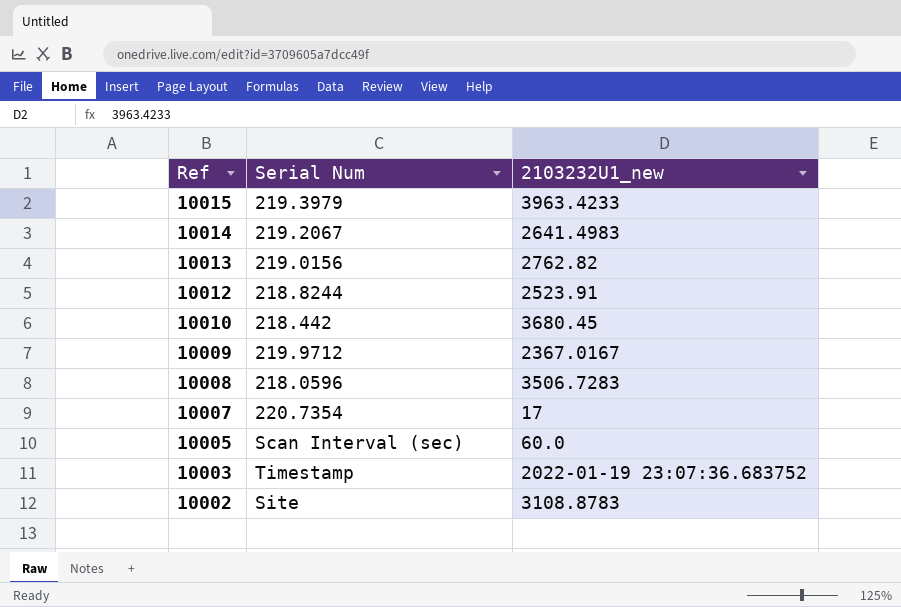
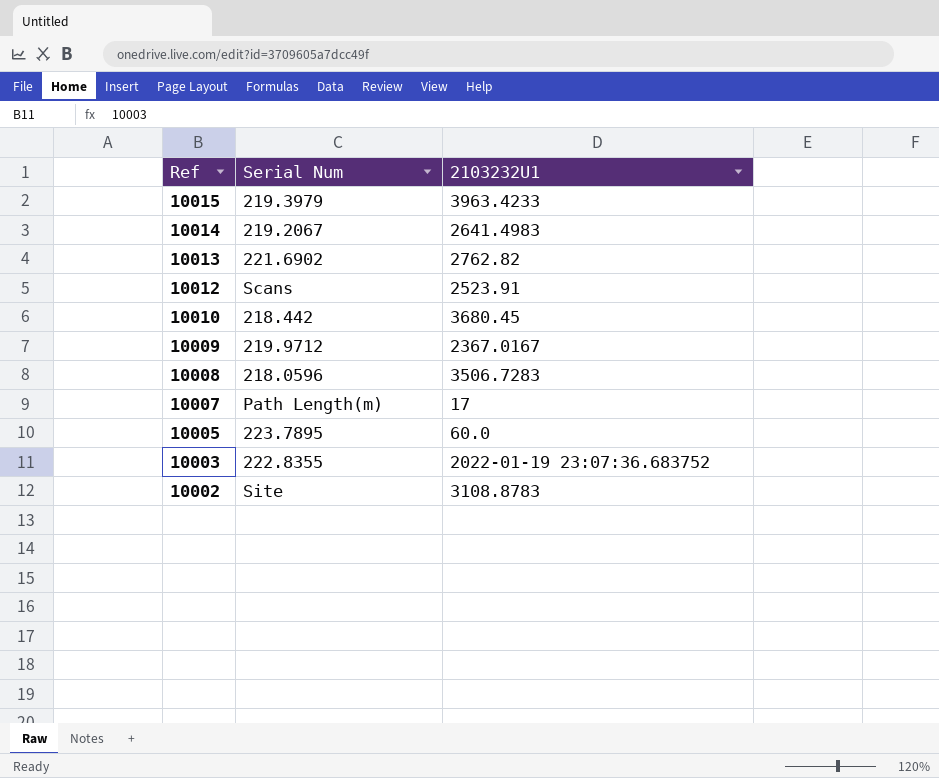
column name: 2103232U1_new -> 2103232U1
10013 | Serial Num: 219.0156 -> 221.6902
10012 | Serial Num: 218.8244 -> Scans
10007 | Serial Num: 220.7354 -> Path Length(m)
10005 | Serial Num: Scan Interval (sec) -> 223.7895
10003 | Serial Num: Timestamp -> 222.8355

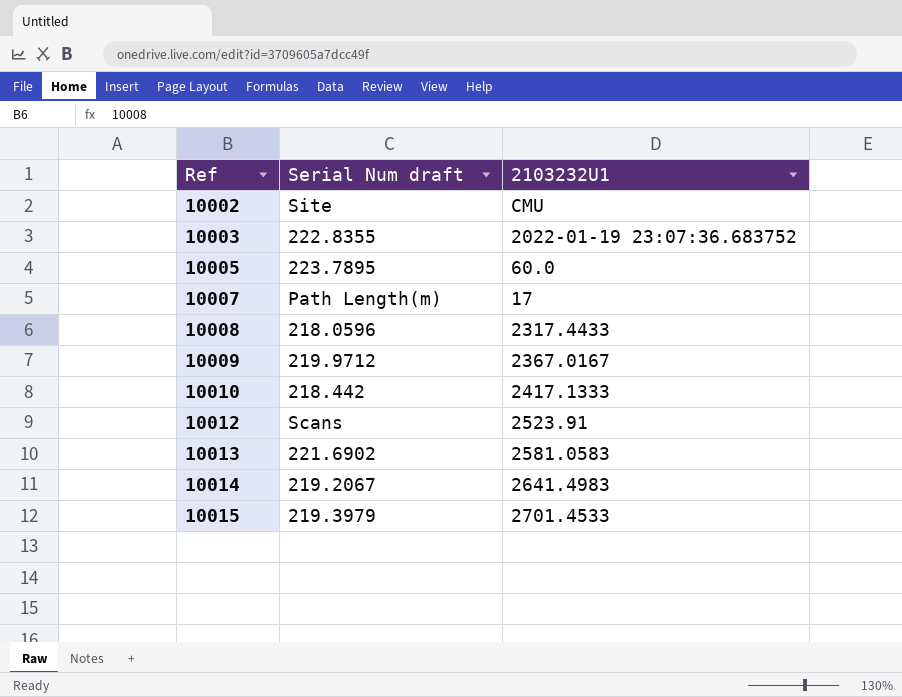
row order: Ref descending -> Ref ascending
column name: Serial Num -> Serial Num draft
10002 | 2103232U1: 3108.8783 -> CMU
10008 | 2103232U1: 3506.7283 -> 2317.4433
10010 | 2103232U1: 3680.45 -> 2417.1333
10013 | 2103232U1: 2762.82 -> 2581.0583
10015 | 2103232U1: 3963.4233 -> 2701.4533

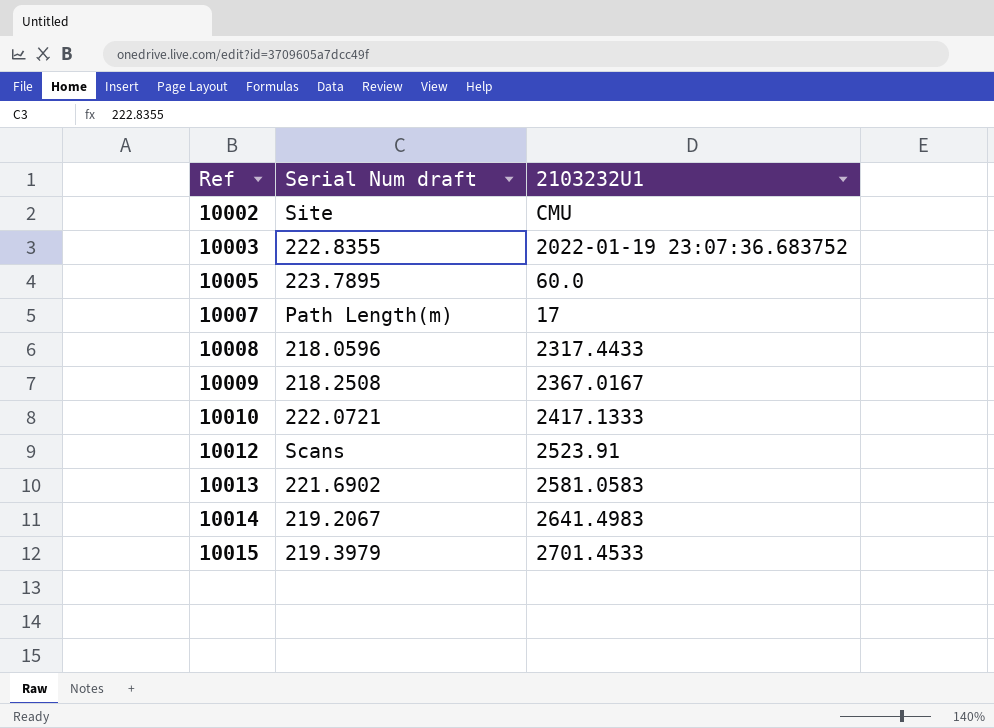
10009 | Serial Num draft: 219.9712 -> 218.2508
10010 | Serial Num draft: 218.442 -> 222.0721

